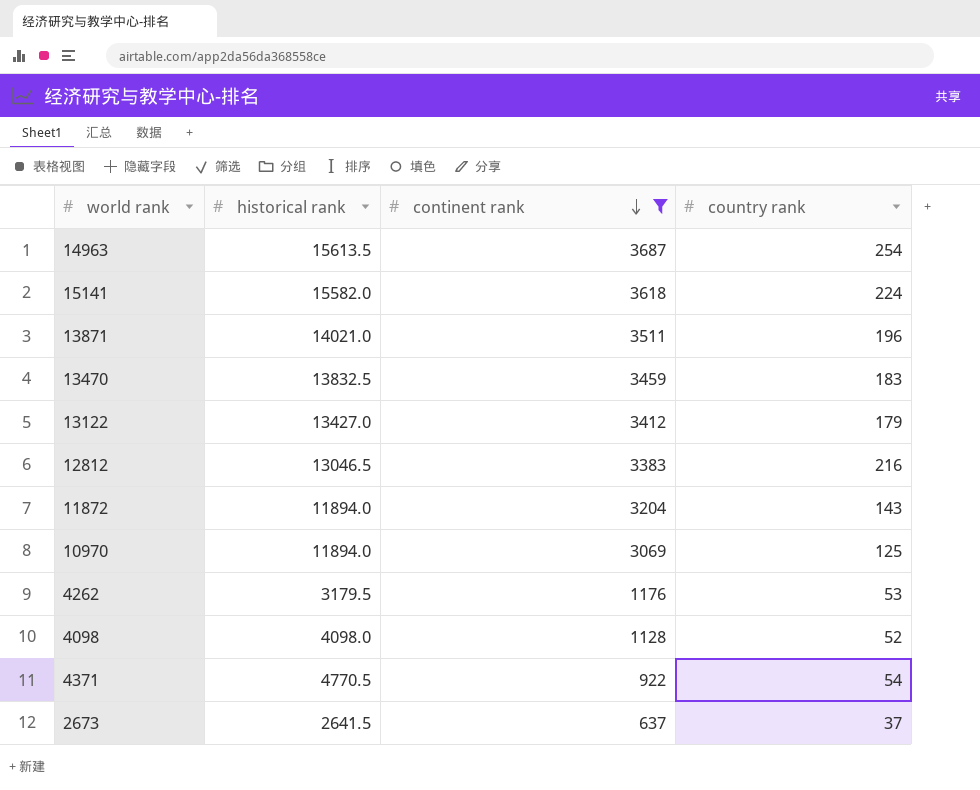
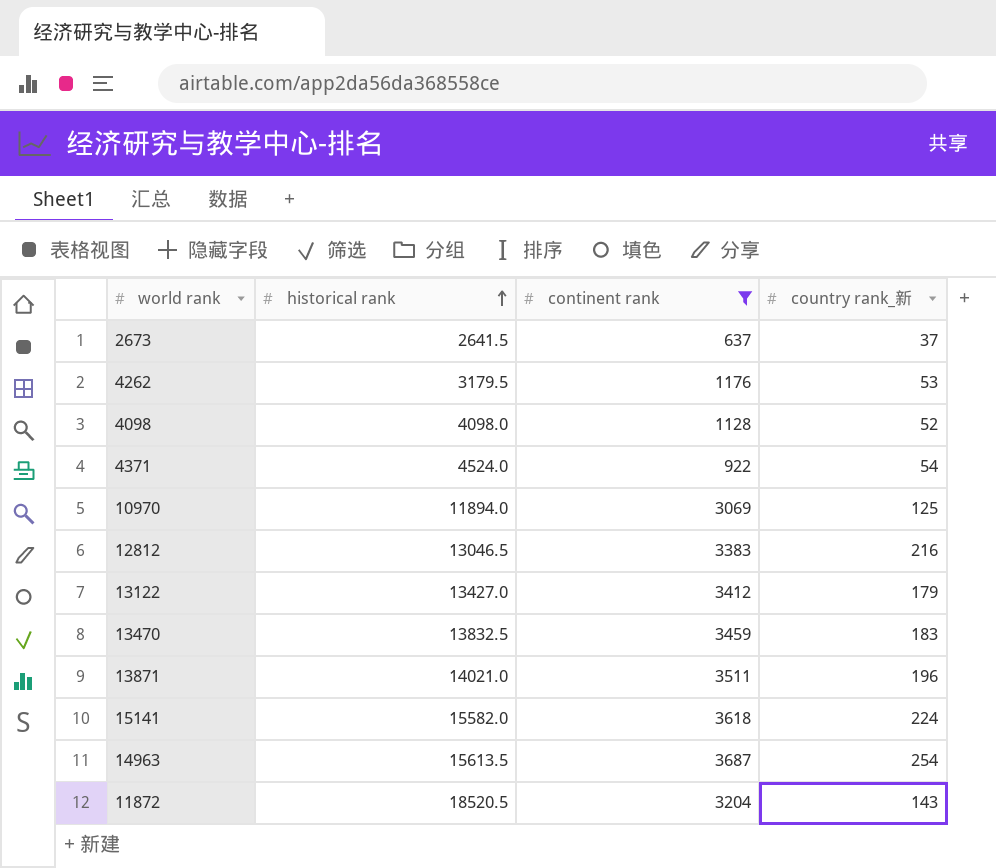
row order: continent rank descending -> historical rank ascending
column name: country rank -> country rank_新
4371 | historical rank: 4770.5 -> 4524.0
11872 | historical rank: 11894.0 -> 18520.5

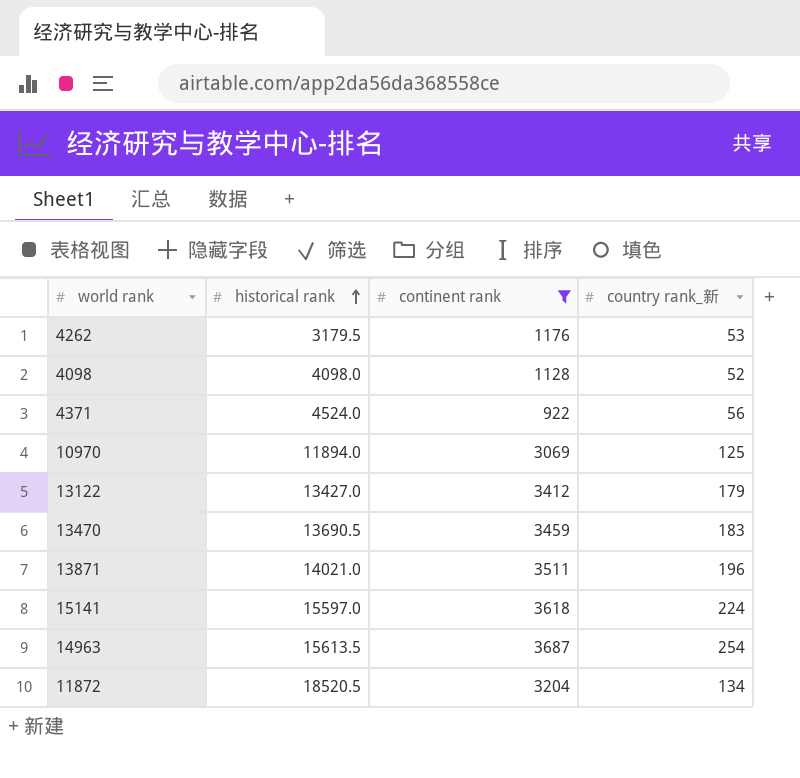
row 2673: 2641.5 | 637 | 37 -> none
row 12812: 13046.5 | 3383 | 216 -> none
4371 | country rank_新: 54 -> 56
13470 | historical rank: 13832.5 -> 13690.5
15141 | historical rank: 15582.0 -> 15597.0
11872 | country rank_新: 143 -> 134

